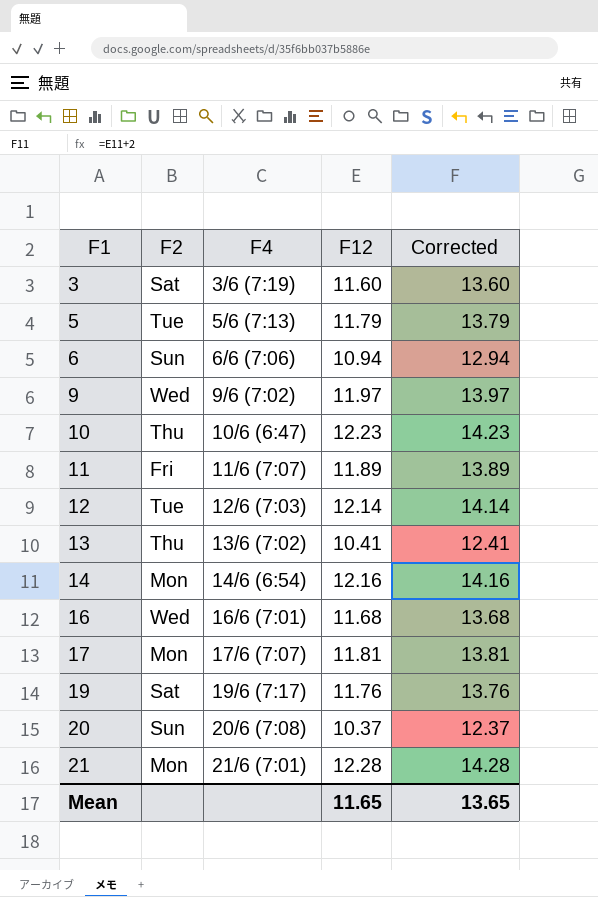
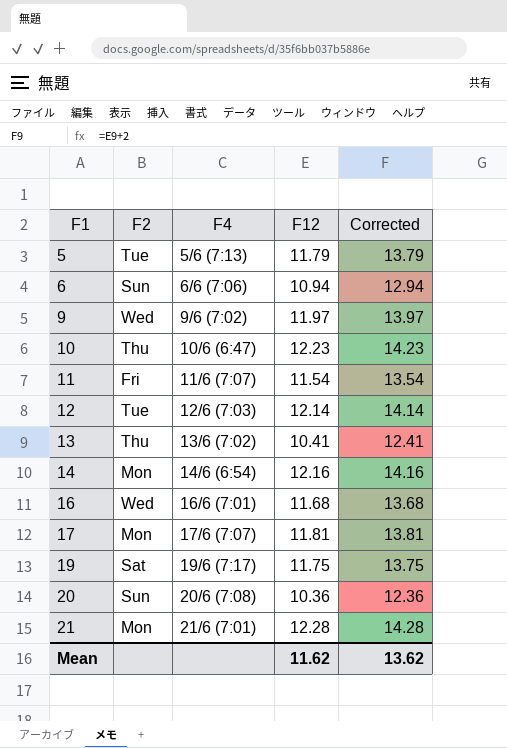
row 3: Sat | 3/6 (7:19) | 11.60 | 13.60 -> none
11 | F12: 11.89 -> 11.54
11 | Corrected: 13.89 -> 13.54
19 | F12: 11.76 -> 11.75
19 | Corrected: 13.76 -> 13.75
20 | F12: 10.37 -> 10.36
20 | Corrected: 12.37 -> 12.36
Mean | F12: 11.65 -> 11.62
Mean | Corrected: 13.65 -> 13.62

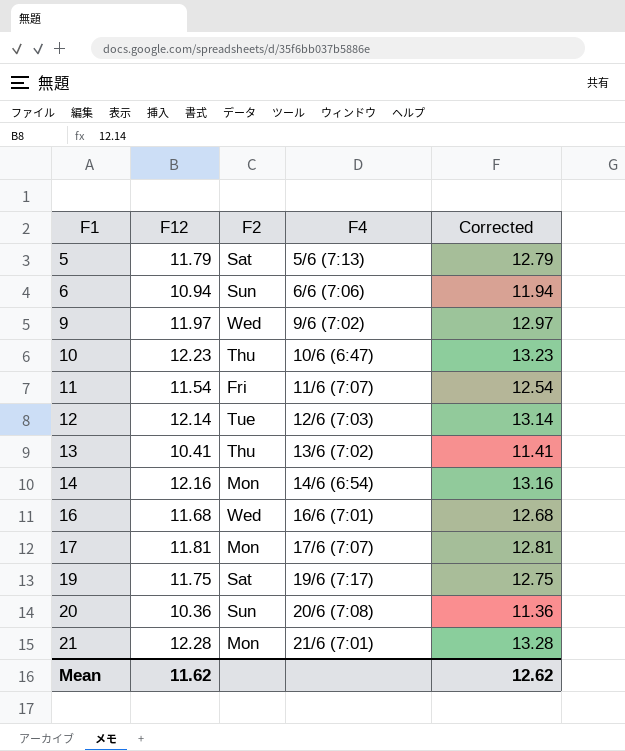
column F12 | position: 4 -> 2
column Corrected | formula: [F12] + 2 -> [F12] + 1
5 | F2: Tue -> Sat
Mean | Corrected: 13.62 -> 12.62

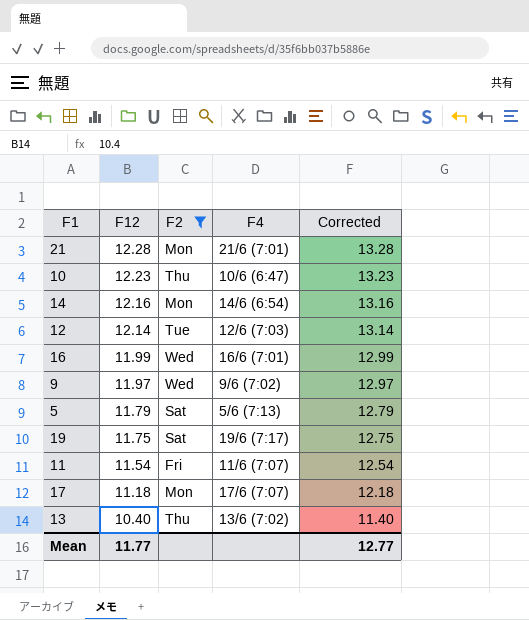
filter: none -> F2 != Sun
row order: F1 ascending -> F12 descending
16 | F12: 11.68 -> 11.99
16 | Corrected: 12.68 -> 12.99
17 | F12: 11.81 -> 11.18
17 | Corrected: 12.81 -> 12.18
13 | F12: 10.41 -> 10.40
13 | Corrected: 11.41 -> 11.40
Mean | F12: 11.62 -> 11.77
Mean | Corrected: 12.62 -> 12.77

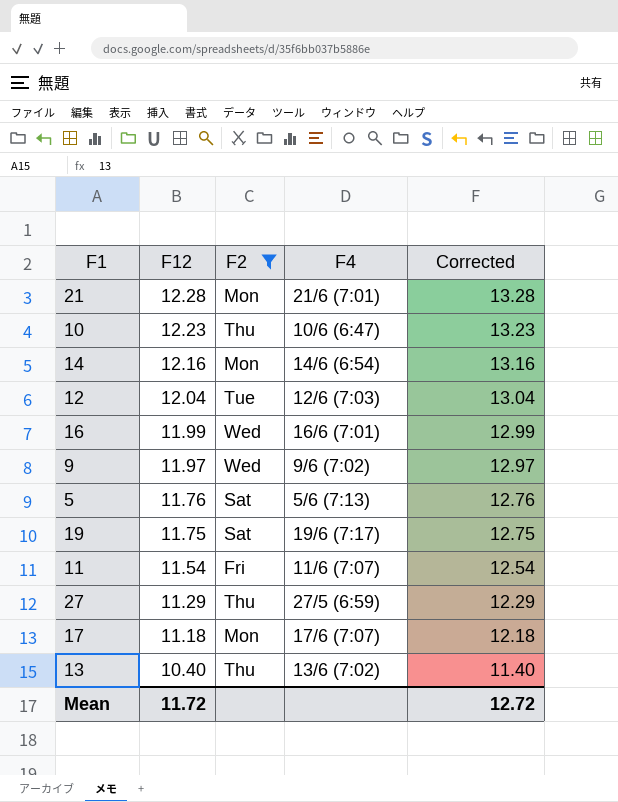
12 | F12: 12.14 -> 12.04
12 | Corrected: 13.14 -> 13.04
5 | F12: 11.79 -> 11.76
5 | Corrected: 12.79 -> 12.76
row 27: none -> 11.29 | Thu | 27/5 (6:59) | 12.29
Mean | F12: 11.77 -> 11.72
Mean | Corrected: 12.77 -> 12.72

